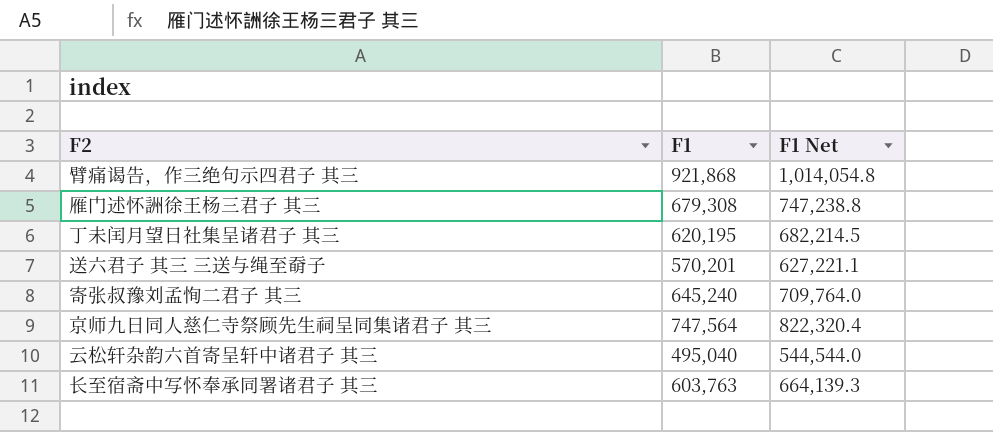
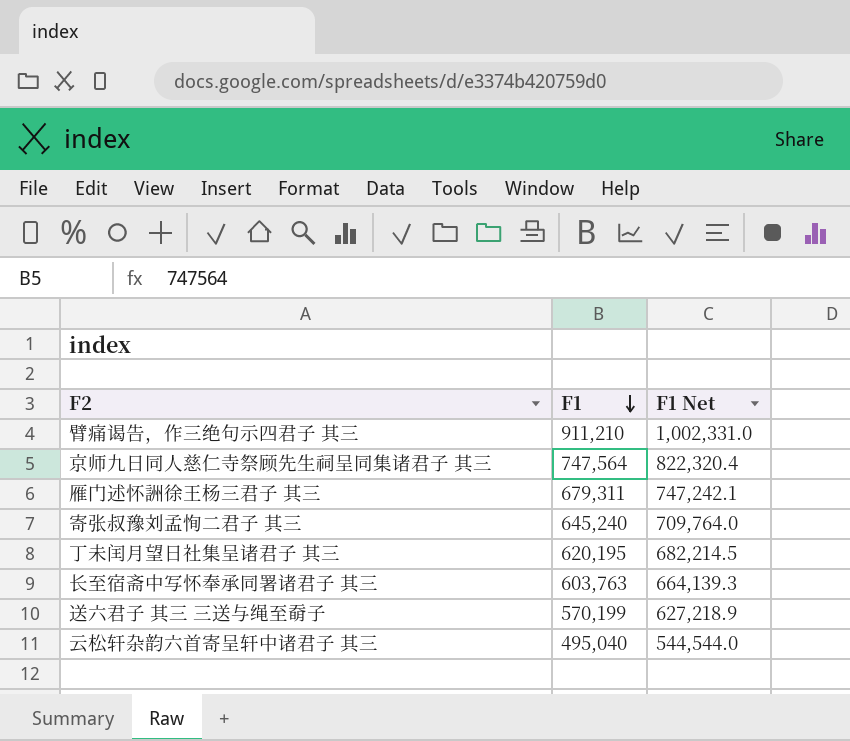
row order: none -> F1 descending
臂痛谒告，作三绝句示四君子 其三 | F1: 921,868 -> 911,210
臂痛谒告，作三绝句示四君子 其三 | F1 Net: 1,014,054.8 -> 1,002,331.0
雁门述怀詶徐王杨三君子 其三 | F1: 679,308 -> 679,311
雁门述怀詶徐王杨三君子 其三 | F1 Net: 747,238.8 -> 747,242.1
送六君子 其三 三送与绳至奣子 | F1: 570,201 -> 570,199
送六君子 其三 三送与绳至奣子 | F1 Net: 627,221.1 -> 627,218.9

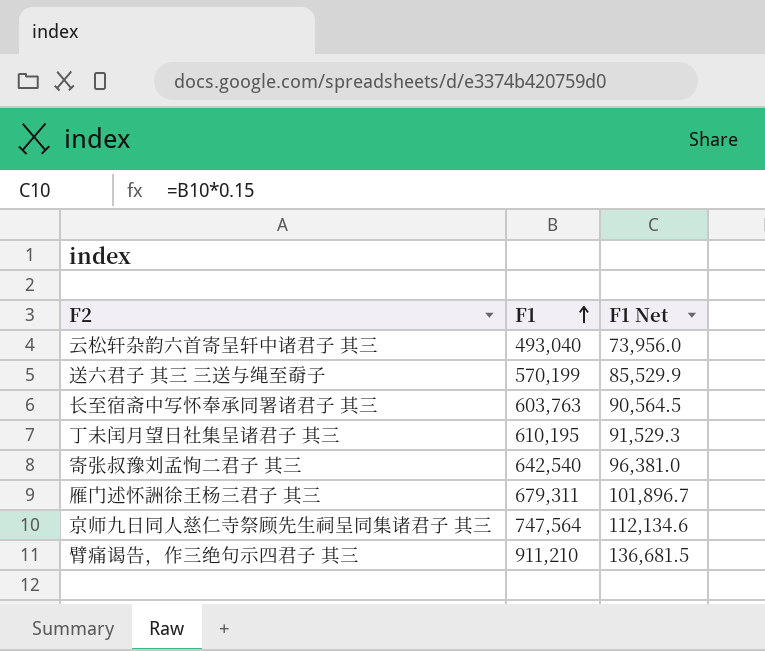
row order: F1 descending -> F1 ascending
column F1 Net | formula: [F1] * 1.1 -> [F1] * 0.15
云松轩杂韵六首寄呈轩中诸君子 其三 | F1: 495,040 -> 493,040
丁未闰月望日社集呈诸君子 其三 | F1: 620,195 -> 610,195
寄张叔豫刘孟恂二君子 其三 | F1: 645,240 -> 642,540

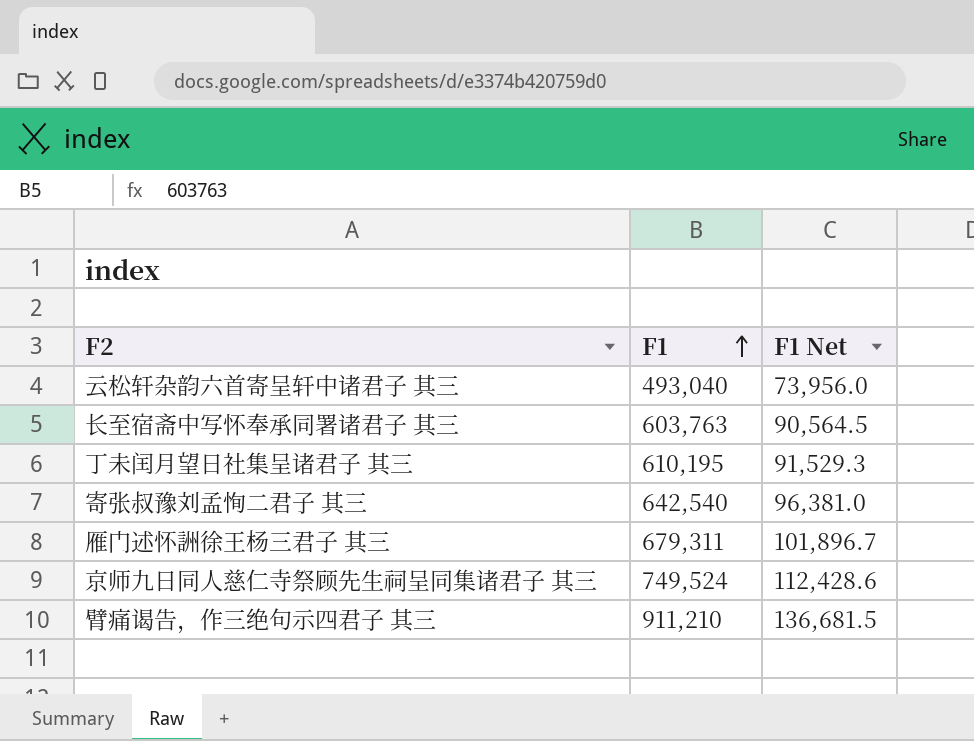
row 送六君子 其三 三送与绳至奣子: 570,199 | 85,529.9 -> none
京师九日同人慈仁寺祭顾先生祠呈同集诸君子 其三 | F1: 747,564 -> 749,524
京师九日同人慈仁寺祭顾先生祠呈同集诸君子 其三 | F1 Net: 112,134.6 -> 112,428.6

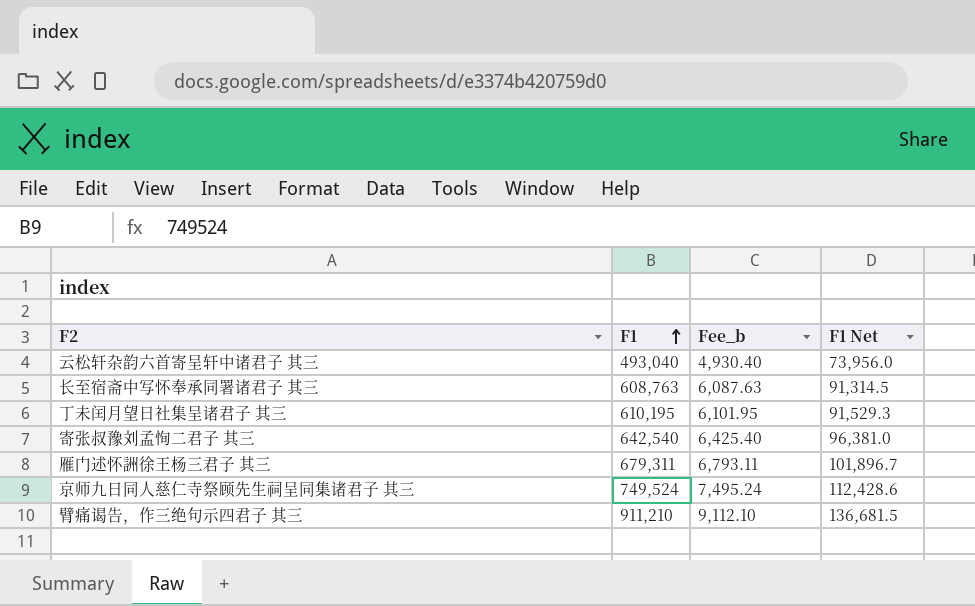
column Fee_b | formula: none -> [F1] * 0.01
长至宿斋中写怀奉承同署诸君子 其三 | F1: 603,763 -> 608,763
长至宿斋中写怀奉承同署诸君子 其三 | F1 Net: 90,564.5 -> 91,314.5

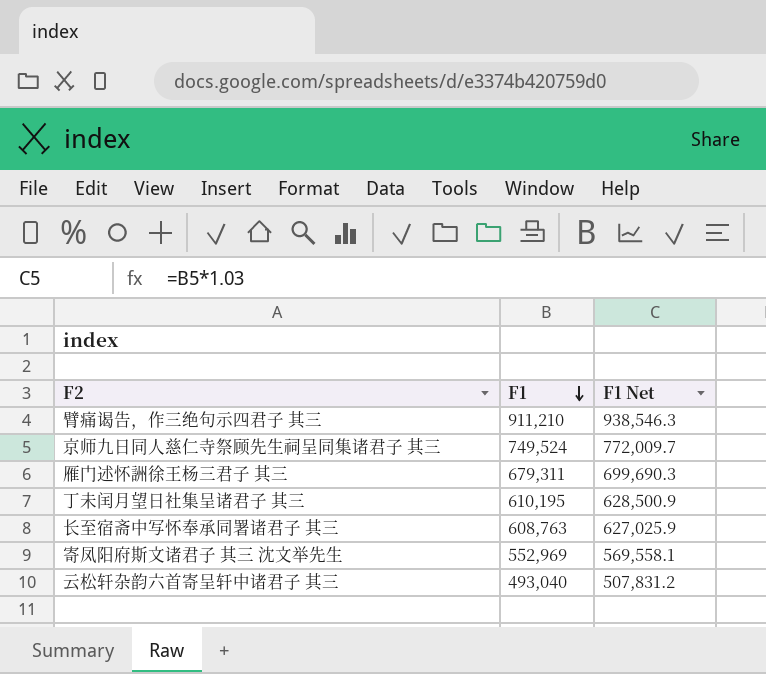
row order: F1 ascending -> F1 descending
column Fee_b | formula: [F1] * 0.01 -> none
column F1 Net | formula: [F1] * 0.15 -> [F1] * 1.03
row 寄张叔豫刘孟恂二君子 其三: 642,540 | 6,425.40 | 96,381.0 -> none
row 寄凤阳府斯文诸君子 其三 沈文举先生: none -> 552,969 | 569,558.1

